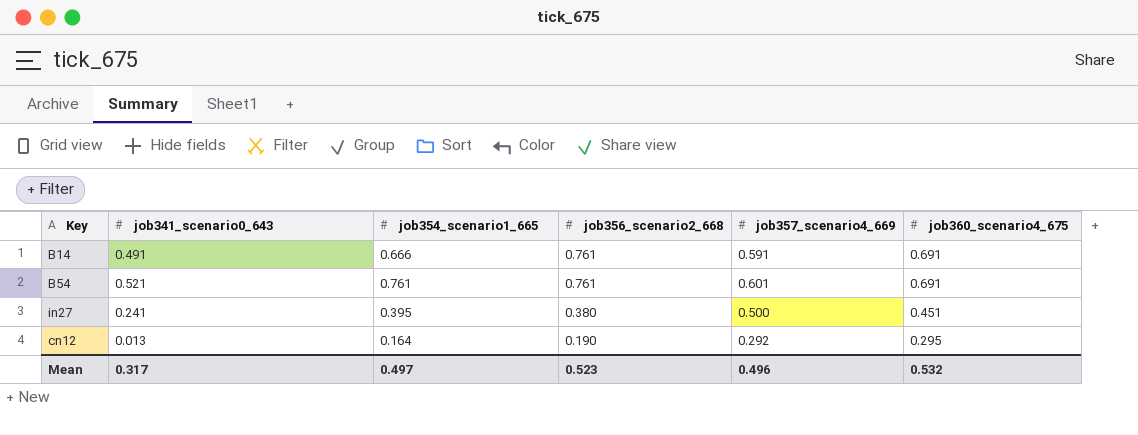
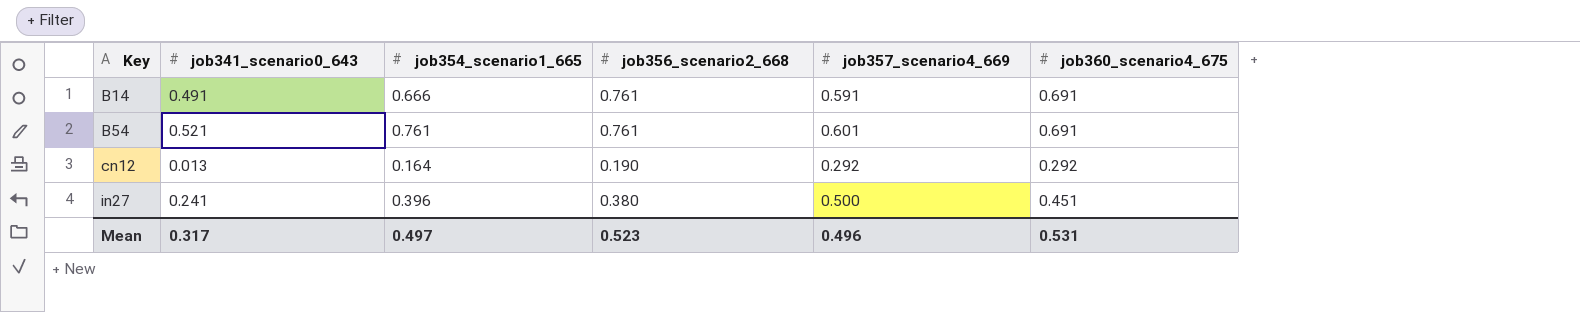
row order: job356_scenario2_668 descending -> Key ascending
cn12 | job360_scenario4_675: 0.295 -> 0.292
in27 | job354_scenario1_665: 0.395 -> 0.396
Mean | job360_scenario4_675: 0.532 -> 0.531

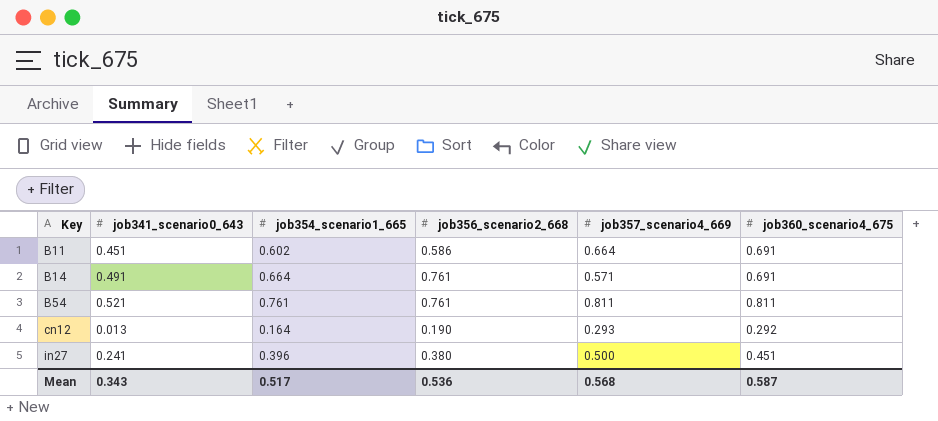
row B11: none -> 0.451 | 0.602 | 0.586 | 0.664 | 0.691
B14 | job354_scenario1_665: 0.666 -> 0.664
B14 | job357_scenario4_669: 0.591 -> 0.571
B54 | job357_scenario4_669: 0.601 -> 0.811
B54 | job360_scenario4_675: 0.691 -> 0.811
cn12 | job357_scenario4_669: 0.292 -> 0.293
Mean | job341_scenario0_643: 0.317 -> 0.343
Mean | job354_scenario1_665: 0.497 -> 0.517
Mean | job356_scenario2_668: 0.523 -> 0.536
Mean | job357_scenario4_669: 0.496 -> 0.568
Mean | job360_scenario4_675: 0.531 -> 0.587

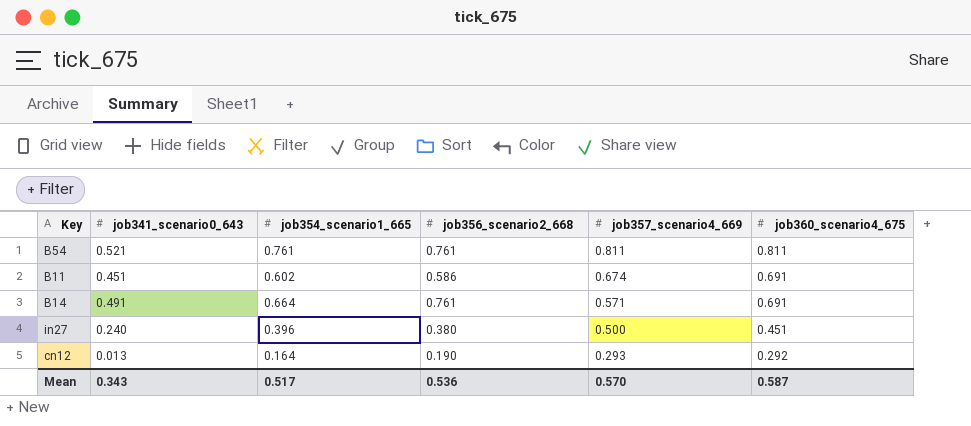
row order: Key ascending -> job357_scenario4_669 descending
B11 | job357_scenario4_669: 0.664 -> 0.674
in27 | job341_scenario0_643: 0.241 -> 0.240
Mean | job357_scenario4_669: 0.568 -> 0.570

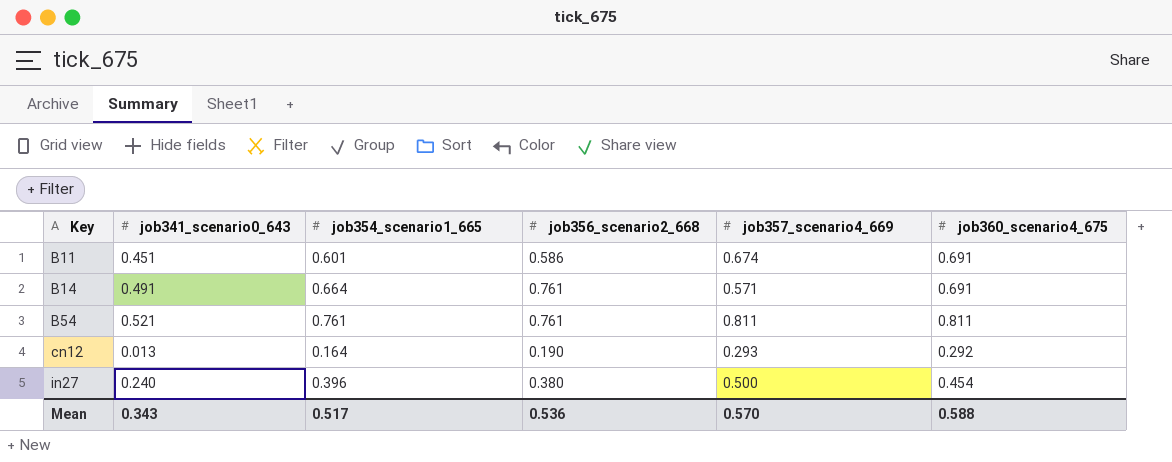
row order: job357_scenario4_669 descending -> Key ascending
B11 | job354_scenario1_665: 0.602 -> 0.601
in27 | job360_scenario4_675: 0.451 -> 0.454
Mean | job360_scenario4_675: 0.587 -> 0.588

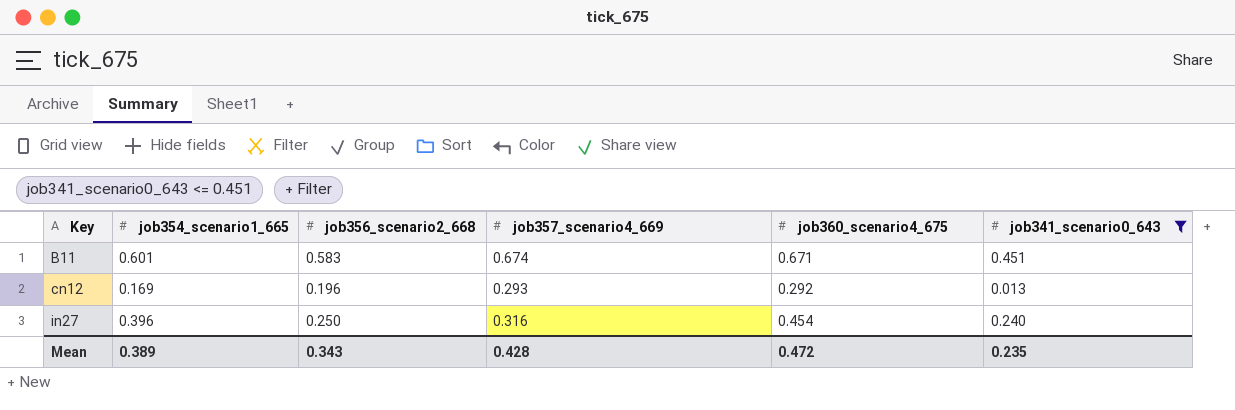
filter: none -> job341_scenario0_643 <= 0.451
column job341_scenario0_643 | position: 2 -> 6
B11 | job356_scenario2_668: 0.586 -> 0.583
B11 | job360_scenario4_675: 0.691 -> 0.671
cn12 | job354_scenario1_665: 0.164 -> 0.169
cn12 | job356_scenario2_668: 0.190 -> 0.196
in27 | job356_scenario2_668: 0.380 -> 0.250
in27 | job357_scenario4_669: 0.500 -> 0.316
Mean | job354_scenario1_665: 0.517 -> 0.389
Mean | job356_scenario2_668: 0.536 -> 0.343
Mean | job357_scenario4_669: 0.570 -> 0.428
Mean | job360_scenario4_675: 0.588 -> 0.472
Mean | job341_scenario0_643: 0.343 -> 0.235

